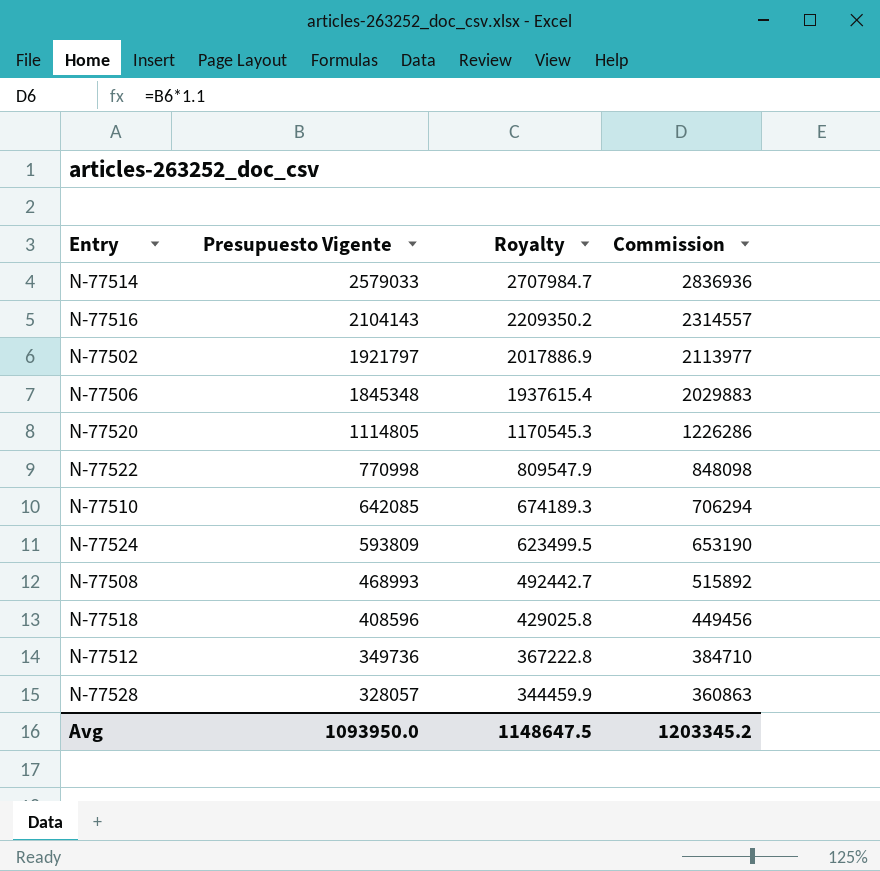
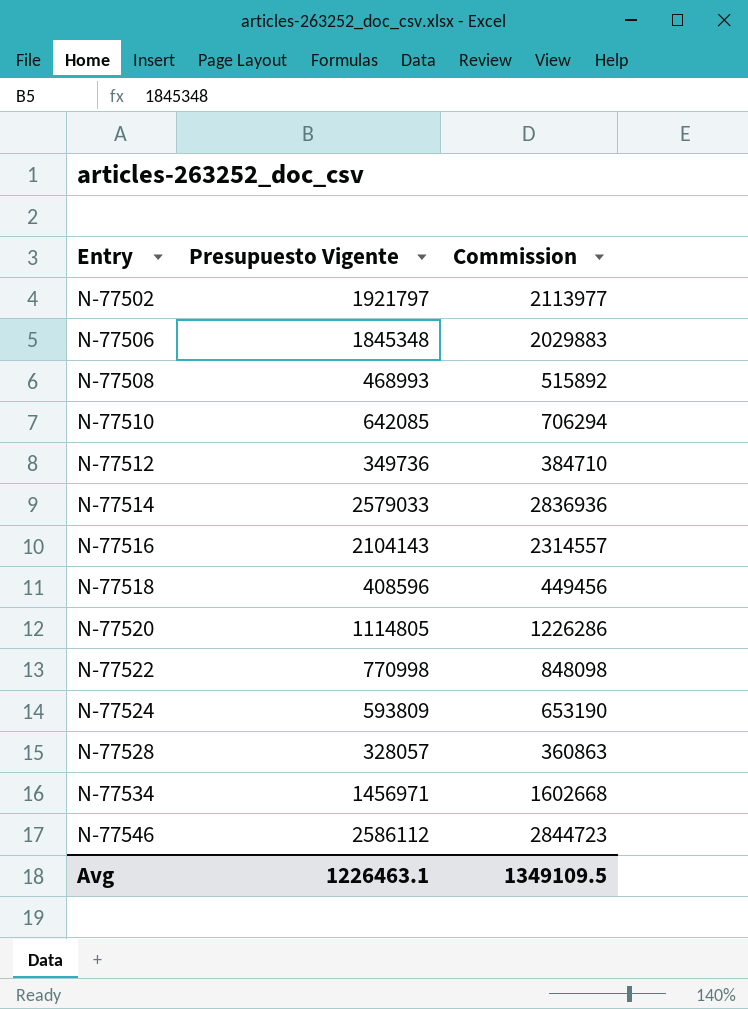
row order: Presupuesto Vigente descending -> Entry ascending
column Royalty | formula: [Presupuesto Vigente] * 1.05 -> none
row N-77534: none -> 1456971 | 1602668
row N-77546: none -> 2586112 | 2844723
Avg | Presupuesto Vigente: 1093950.0 -> 1226463.1
Avg | Commission: 1203345.2 -> 1349109.5

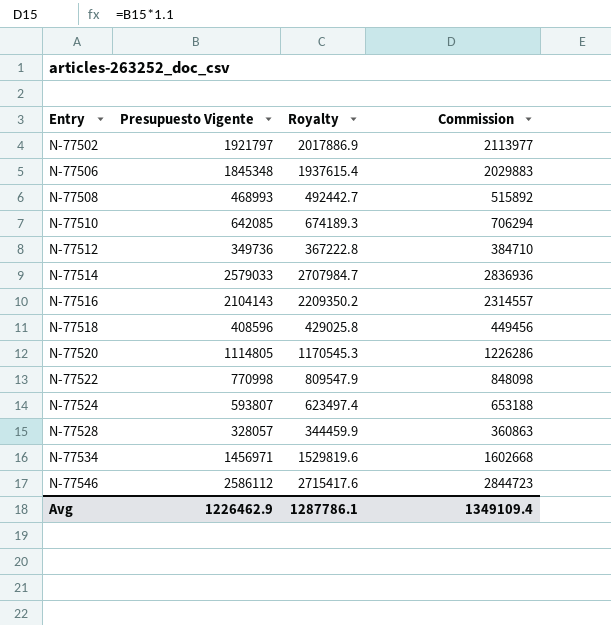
column Royalty | formula: none -> [Presupuesto Vigente] * 1.05
N-77524 | Presupuesto Vigente: 593809 -> 593807
N-77524 | Commission: 653190 -> 653188
Avg | Presupuesto Vigente: 1226463.1 -> 1226462.9
Avg | Commission: 1349109.5 -> 1349109.4

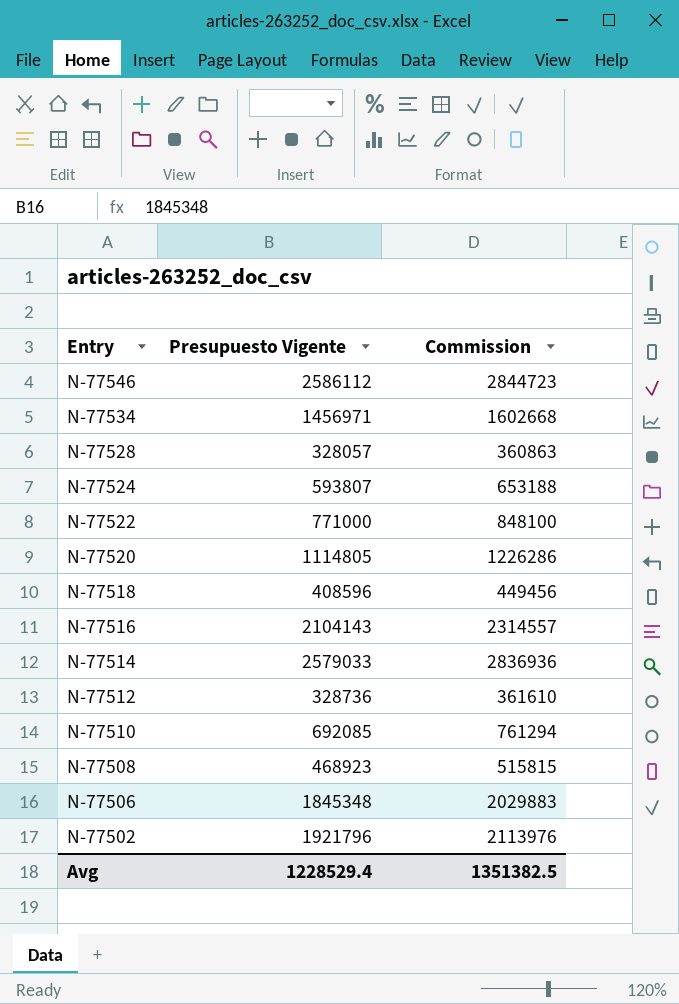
row order: Entry ascending -> Entry descending
column Royalty | formula: [Presupuesto Vigente] * 1.05 -> none
N-77522 | Presupuesto Vigente: 770998 -> 771000
N-77522 | Commission: 848098 -> 848100
N-77512 | Presupuesto Vigente: 349736 -> 328736
N-77512 | Commission: 384710 -> 361610
N-77510 | Presupuesto Vigente: 642085 -> 692085
N-77510 | Commission: 706294 -> 761294
N-77508 | Presupuesto Vigente: 468993 -> 468923
N-77508 | Commission: 515892 -> 515815
N-77502 | Presupuesto Vigente: 1921797 -> 1921796
N-77502 | Commission: 2113977 -> 2113976
Avg | Presupuesto Vigente: 1226462.9 -> 1228529.4
Avg | Commission: 1349109.4 -> 1351382.5

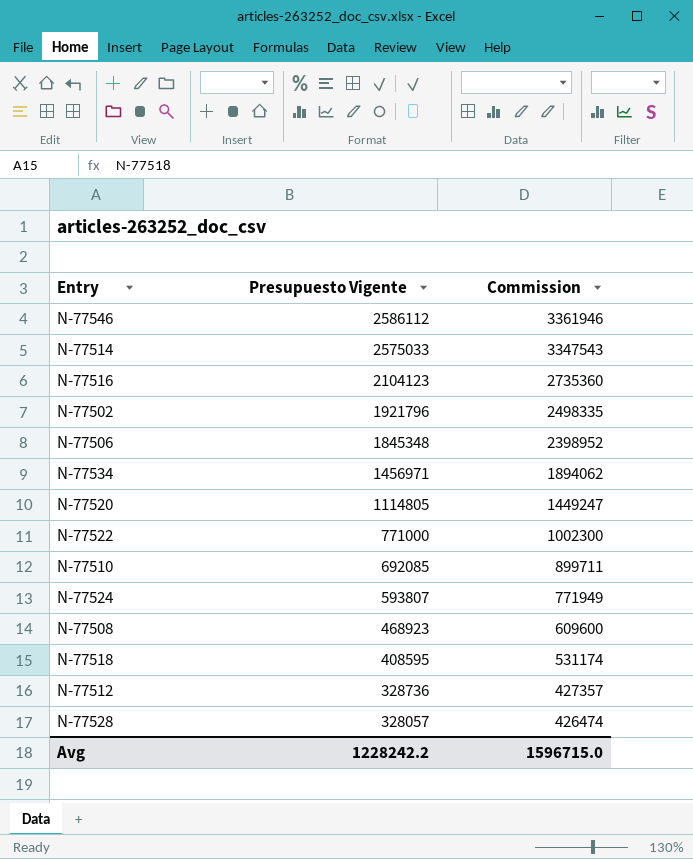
row order: Entry descending -> Presupuesto Vigente descending
column Commission | formula: [Presupuesto Vigente] * 1.1 -> [Presupuesto Vigente] * 1.3
N-77514 | Presupuesto Vigente: 2579033 -> 2575033
N-77516 | Presupuesto Vigente: 2104143 -> 2104123
N-77518 | Presupuesto Vigente: 408596 -> 408595
Avg | Presupuesto Vigente: 1228529.4 -> 1228242.2
Avg | Commission: 1351382.5 -> 1596715.0

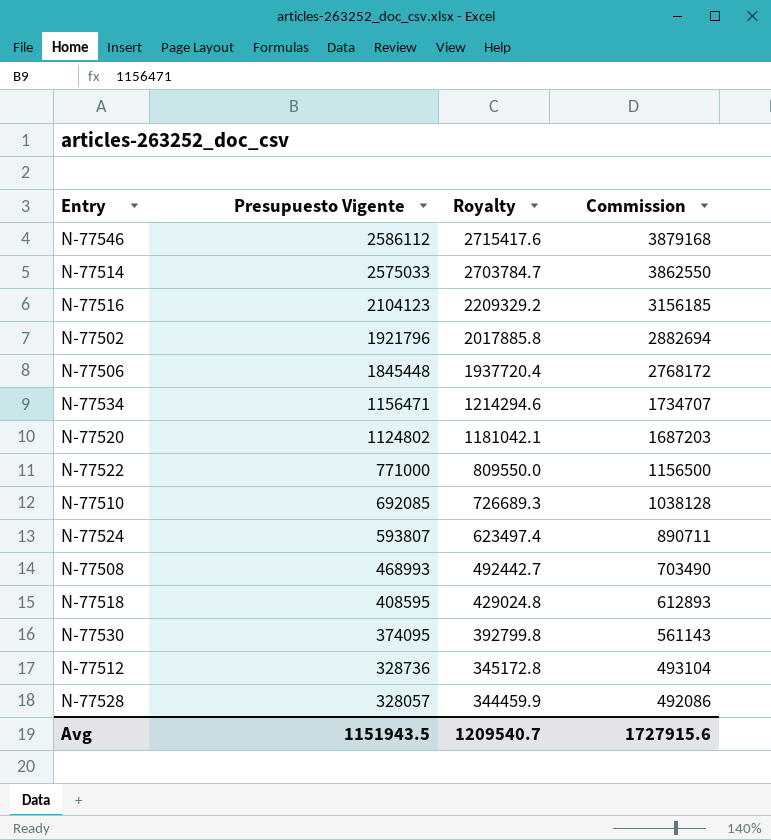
column Royalty | formula: none -> [Presupuesto Vigente] * 1.05
column Commission | formula: [Presupuesto Vigente] * 1.3 -> [Presupuesto Vigente] * 1.5
N-77506 | Presupuesto Vigente: 1845348 -> 1845448
N-77534 | Presupuesto Vigente: 1456971 -> 1156471
N-77520 | Presupuesto Vigente: 1114805 -> 1124802
N-77508 | Presupuesto Vigente: 468923 -> 468993
row N-77530: none -> 374095 | 392799.8 | 561143
Avg | Presupuesto Vigente: 1228242.2 -> 1151943.5
Avg | Commission: 1596715.0 -> 1727915.6

